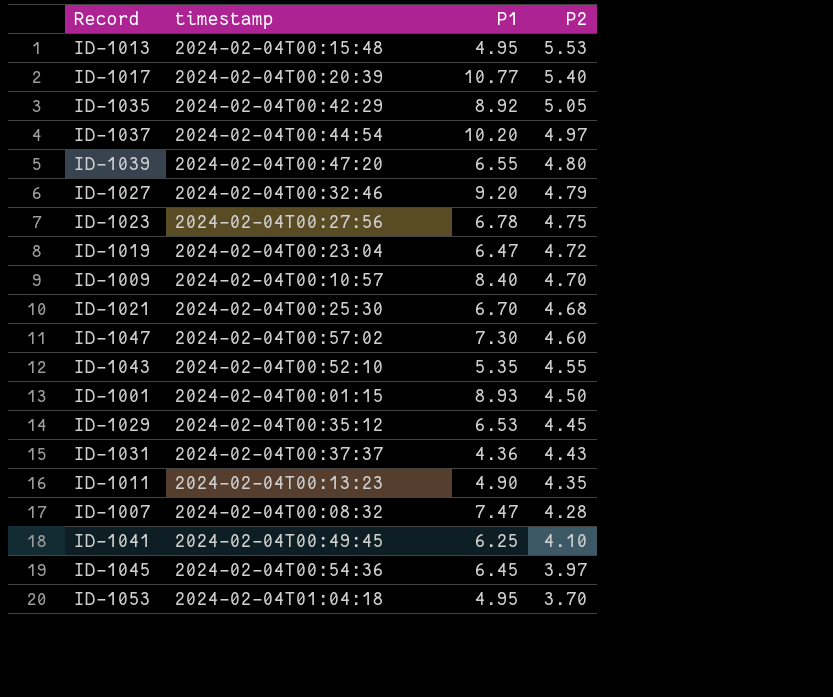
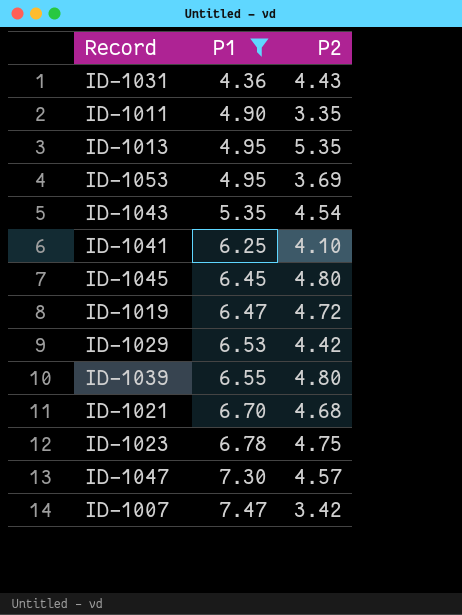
filter: none -> P1 <= 7.47
row order: P2 descending -> P1 ascending
column timestamp | position: 2 -> none
ID-1011 | P2: 4.35 -> 3.35
ID-1013 | P2: 5.53 -> 5.35
ID-1053 | P2: 3.70 -> 3.69
ID-1043 | P2: 4.55 -> 4.54
ID-1045 | P2: 3.97 -> 4.80
ID-1029 | P2: 4.45 -> 4.42
ID-1047 | P2: 4.60 -> 4.57
ID-1007 | P2: 4.28 -> 3.42

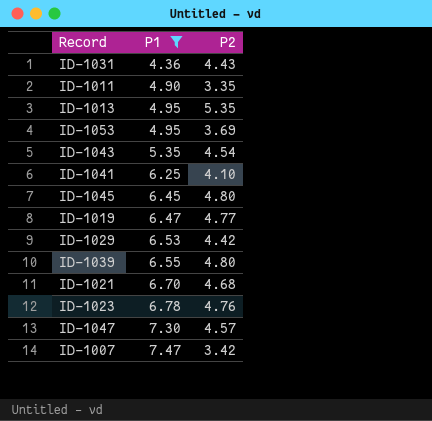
ID-1019 | P2: 4.72 -> 4.77
ID-1023 | P2: 4.75 -> 4.76

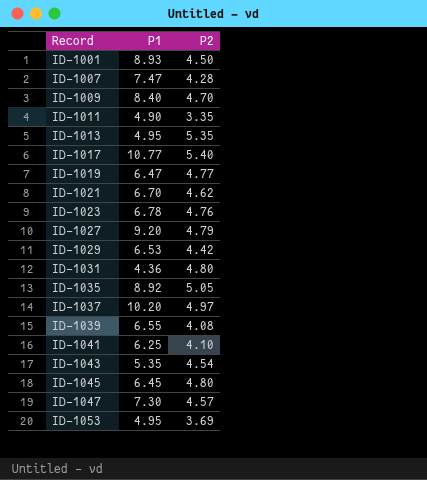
filter: P1 <= 7.47 -> none
row order: P1 ascending -> Record ascending
ID-1007 | P2: 3.42 -> 4.28
ID-1021 | P2: 4.68 -> 4.62
ID-1031 | P2: 4.43 -> 4.80
ID-1039 | P2: 4.80 -> 4.08

